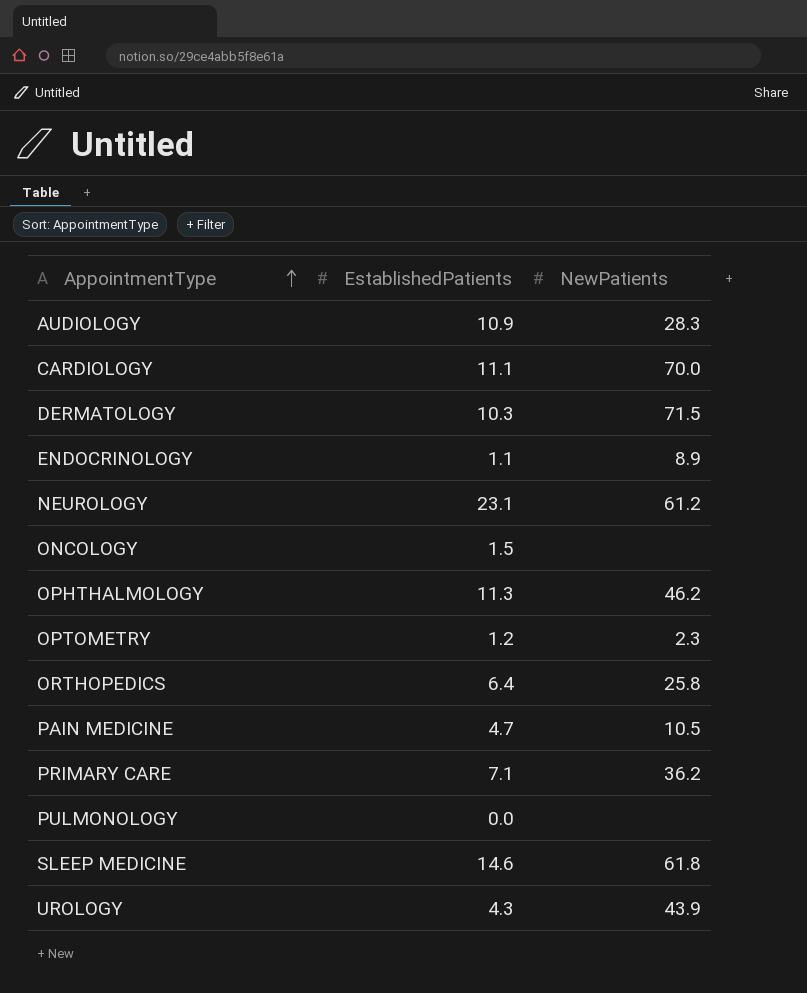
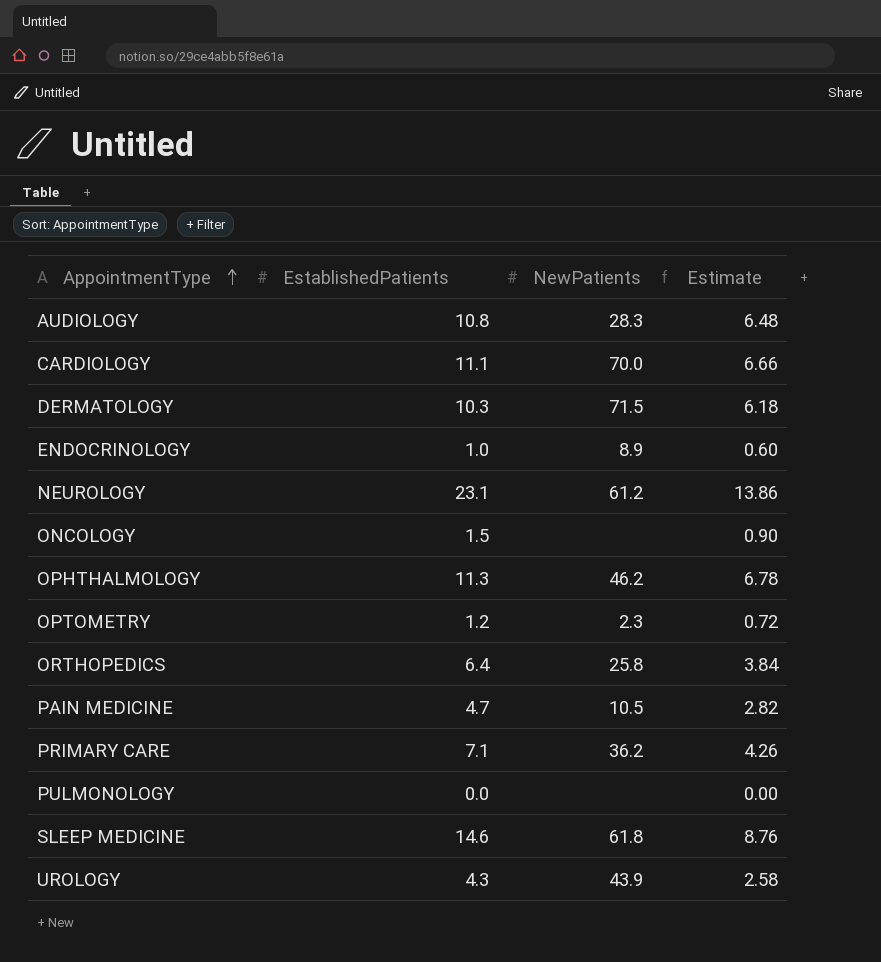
column Estimate | formula: none -> [EstablishedPatients] * 0.6
AUDIOLOGY | EstablishedPatients: 10.9 -> 10.8
ENDOCRINOLOGY | EstablishedPatients: 1.1 -> 1.0

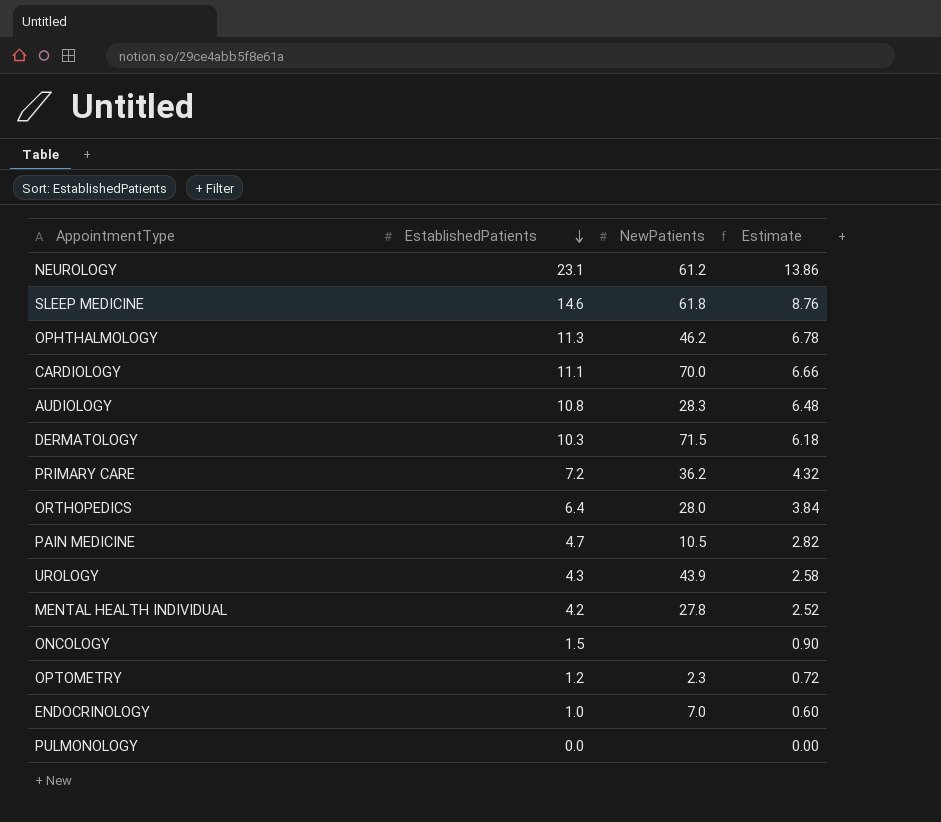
row order: AppointmentType ascending -> EstablishedPatients descending
PRIMARY CARE | EstablishedPatients: 7.1 -> 7.2
PRIMARY CARE | Estimate: 4.26 -> 4.32
ORTHOPEDICS | NewPatients: 25.8 -> 28.0
row MENTAL HEALTH INDIVIDUAL: none -> 4.2 | 27.8 | 2.52
ENDOCRINOLOGY | NewPatients: 8.9 -> 7.0

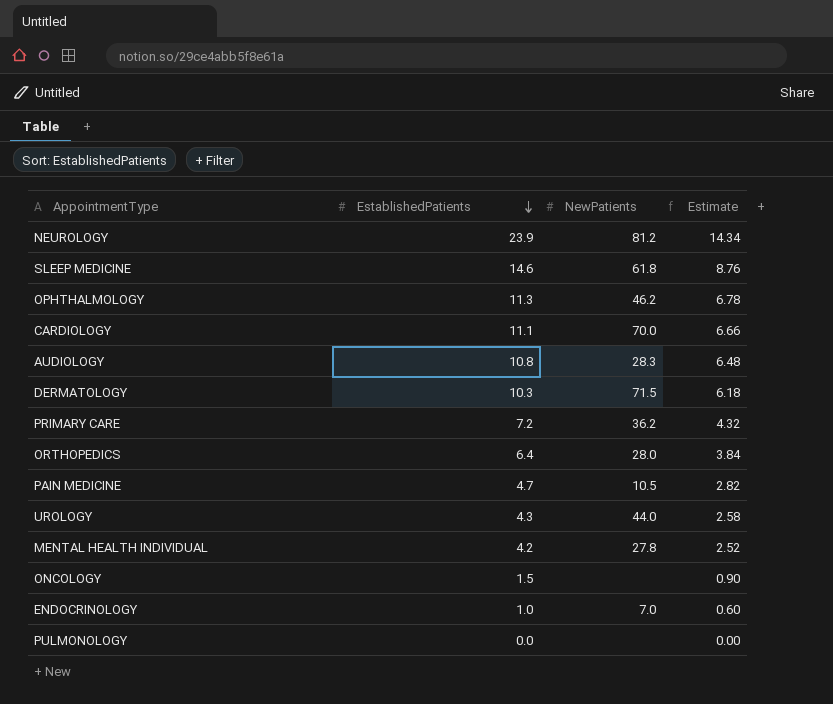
row OPTOMETRY: 1.2 | 2.3 | 0.72 -> none
NEUROLOGY | EstablishedPatients: 23.1 -> 23.9
NEUROLOGY | NewPatients: 61.2 -> 81.2
NEUROLOGY | Estimate: 13.86 -> 14.34
UROLOGY | NewPatients: 43.9 -> 44.0

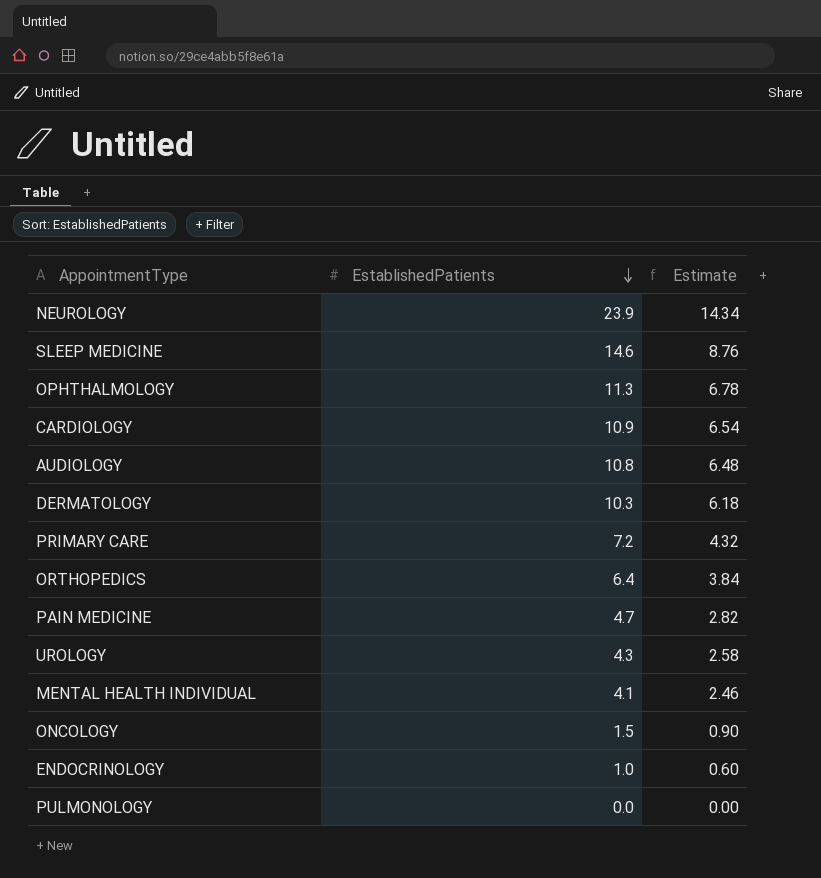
column NewPatients | position: 3 -> none
CARDIOLOGY | EstablishedPatients: 11.1 -> 10.9
CARDIOLOGY | Estimate: 6.66 -> 6.54
MENTAL HEALTH INDIVIDUAL | EstablishedPatients: 4.2 -> 4.1
MENTAL HEALTH INDIVIDUAL | Estimate: 2.52 -> 2.46

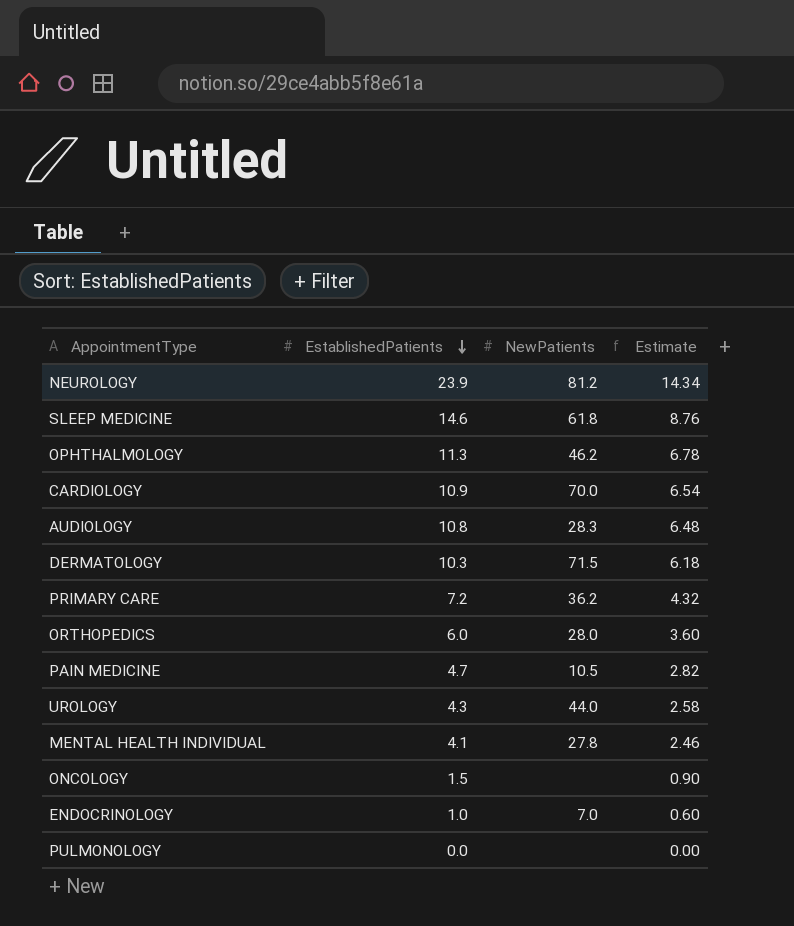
column NewPatients | position: none -> 3
ORTHOPEDICS | EstablishedPatients: 6.4 -> 6.0
ORTHOPEDICS | Estimate: 3.84 -> 3.60

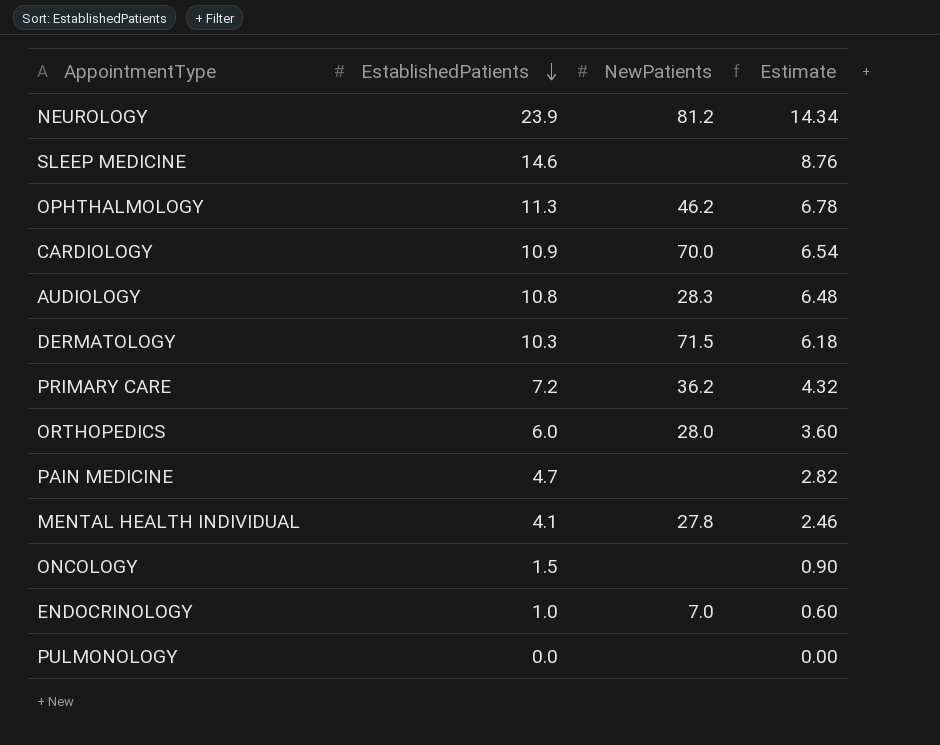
row UROLOGY: 4.3 | 44.0 | 2.58 -> none
SLEEP MEDICINE | NewPatients: 61.8 -> none
PAIN MEDICINE | NewPatients: 10.5 -> none

